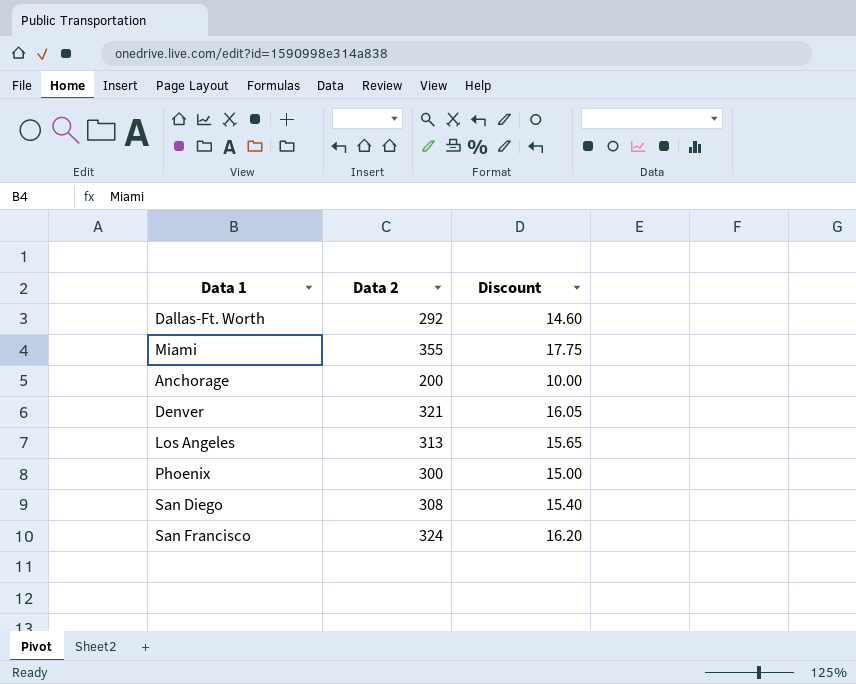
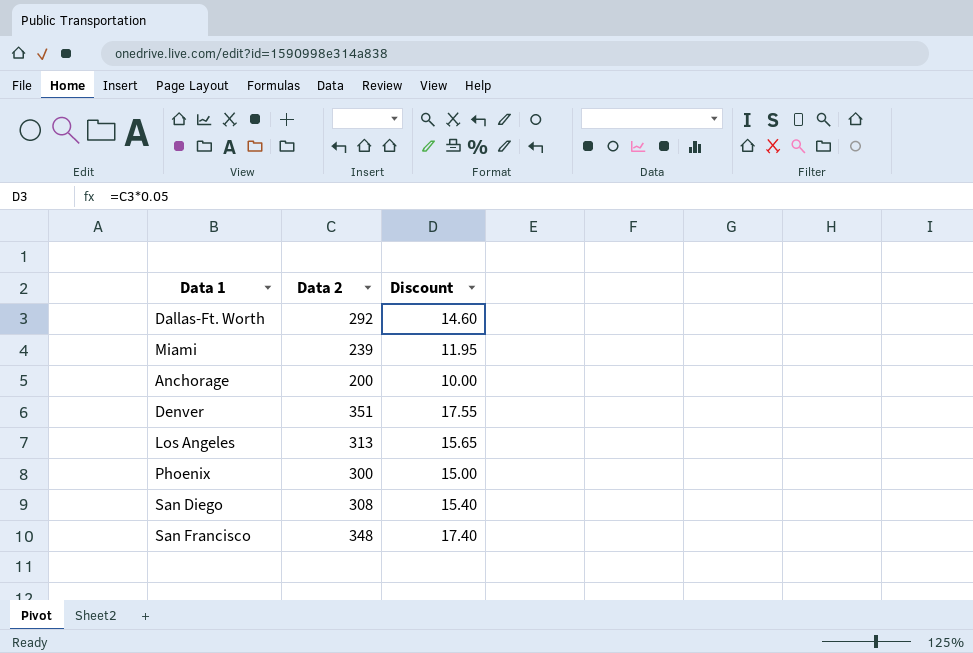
Miami | Data 2: 355 -> 239
Miami | Discount: 17.75 -> 11.95
Denver | Data 2: 321 -> 351
Denver | Discount: 16.05 -> 17.55
San Francisco | Data 2: 324 -> 348
San Francisco | Discount: 16.20 -> 17.40

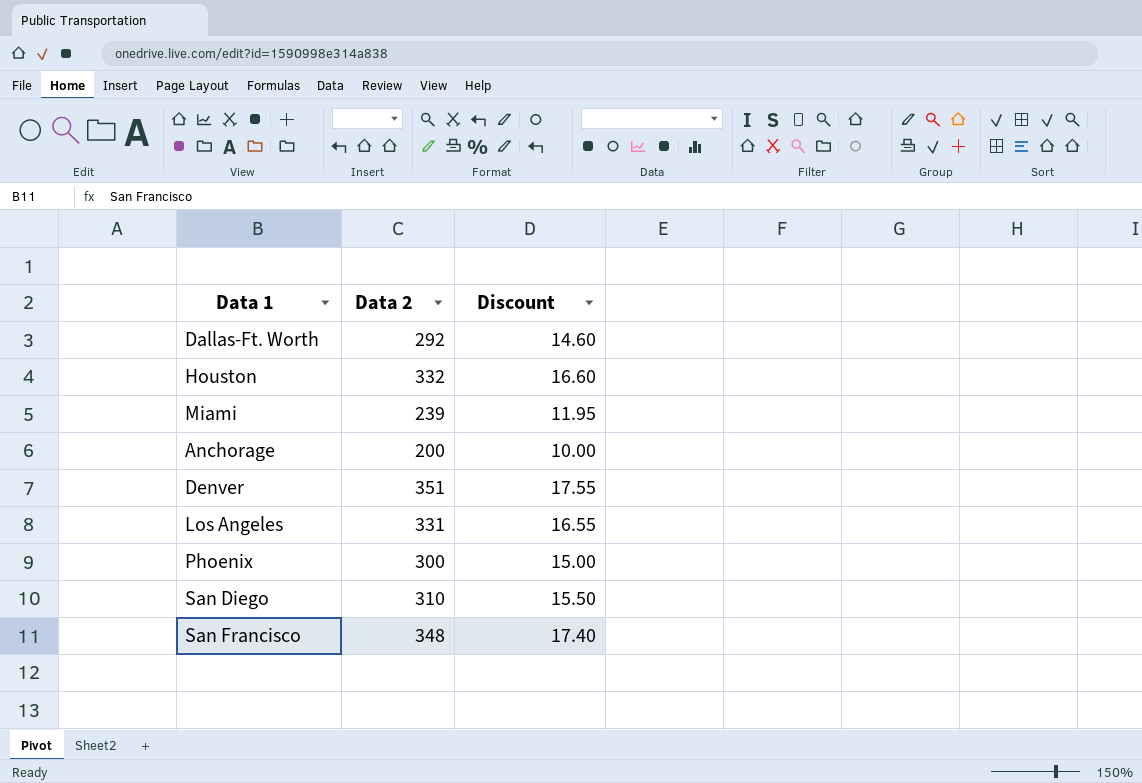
row Houston: none -> 332 | 16.60
Los Angeles | Data 2: 313 -> 331
Los Angeles | Discount: 15.65 -> 16.55
San Diego | Data 2: 308 -> 310
San Diego | Discount: 15.40 -> 15.50

